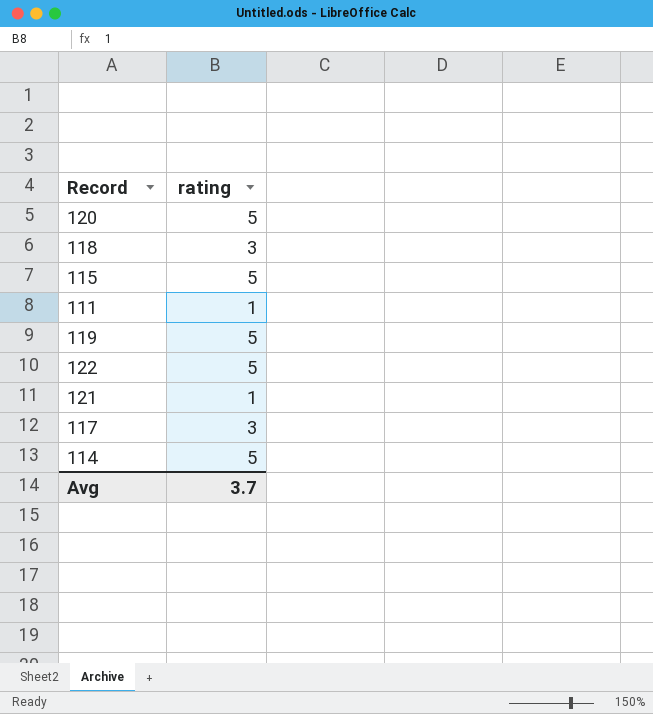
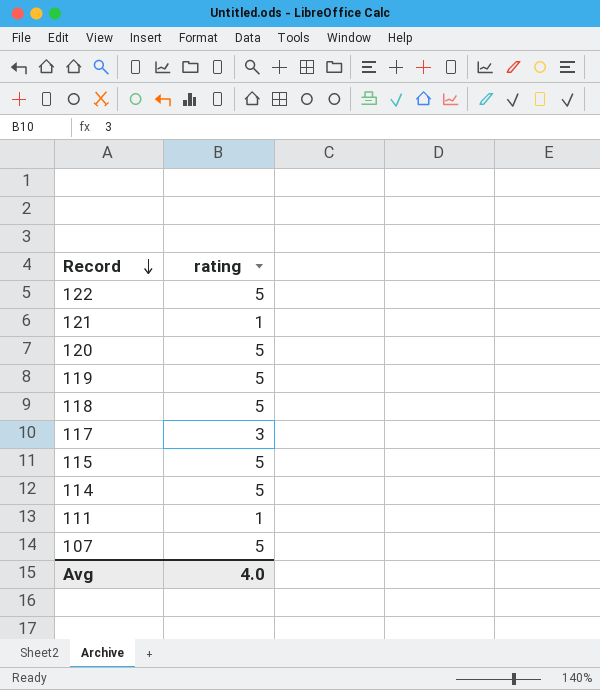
row order: none -> Record descending
118 | rating: 3 -> 5
row 107: none -> 5
Avg | rating: 3.7 -> 4.0

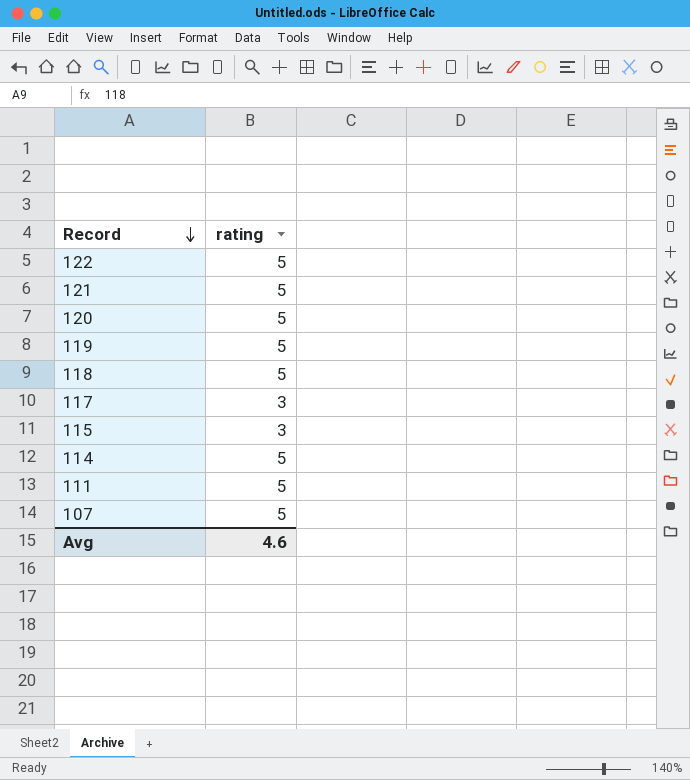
121 | rating: 1 -> 5
115 | rating: 5 -> 3
111 | rating: 1 -> 5
Avg | rating: 4.0 -> 4.6

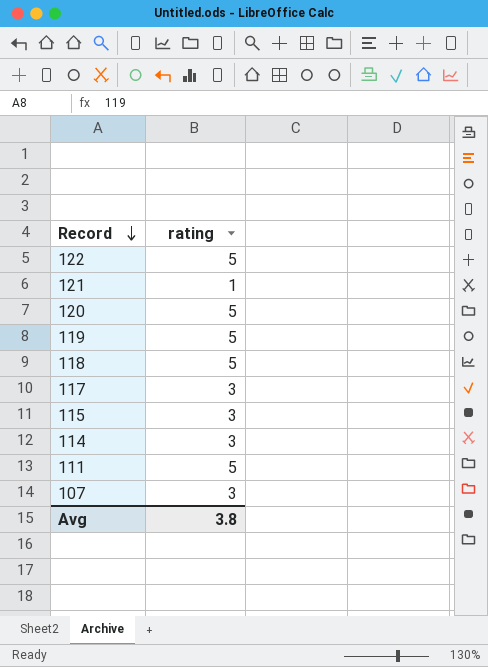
121 | rating: 5 -> 1
114 | rating: 5 -> 3
107 | rating: 5 -> 3
Avg | rating: 4.6 -> 3.8

